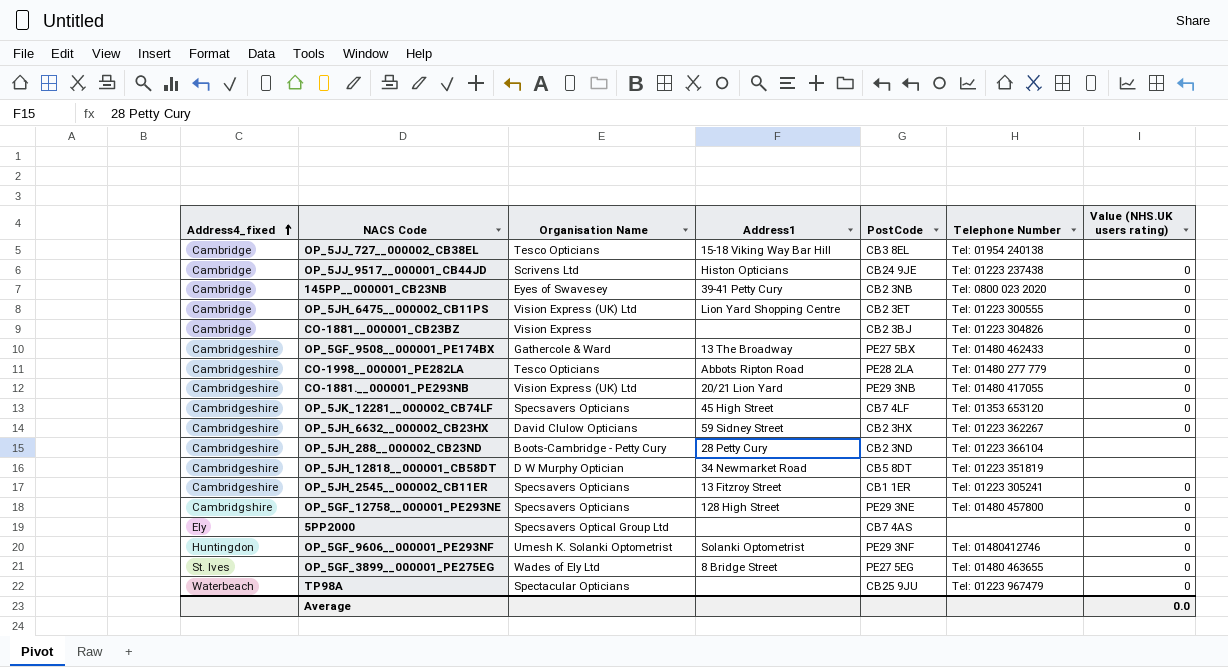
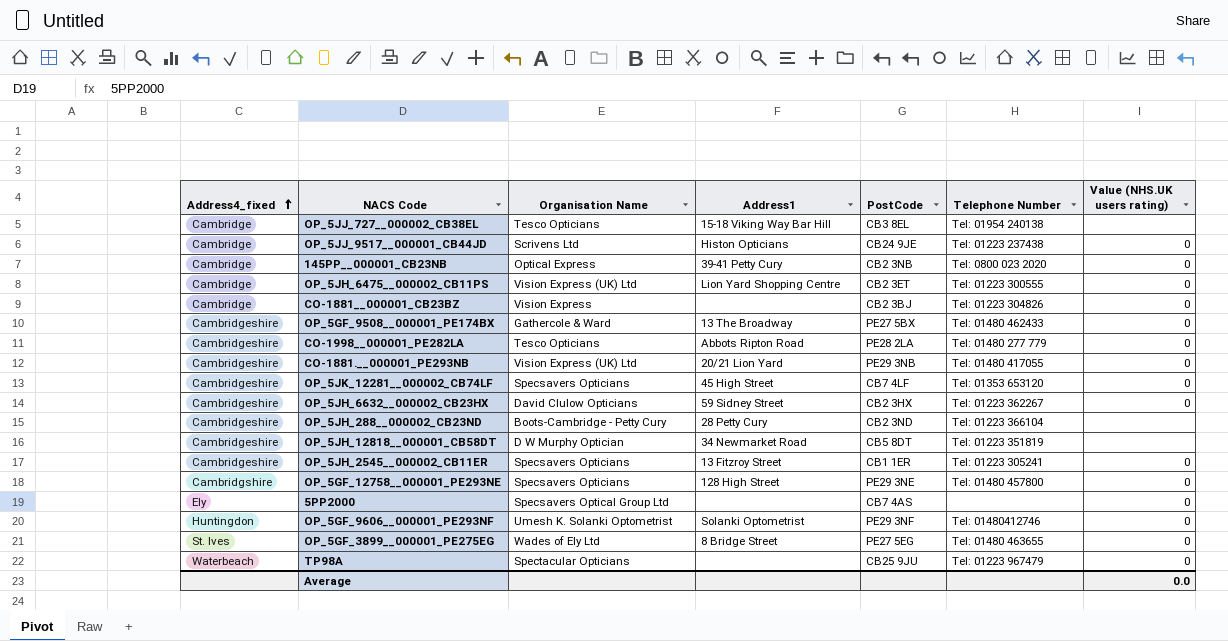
145PP__000001_CB23NB | Organisation Name: Eyes of Swavesey -> Optical Express

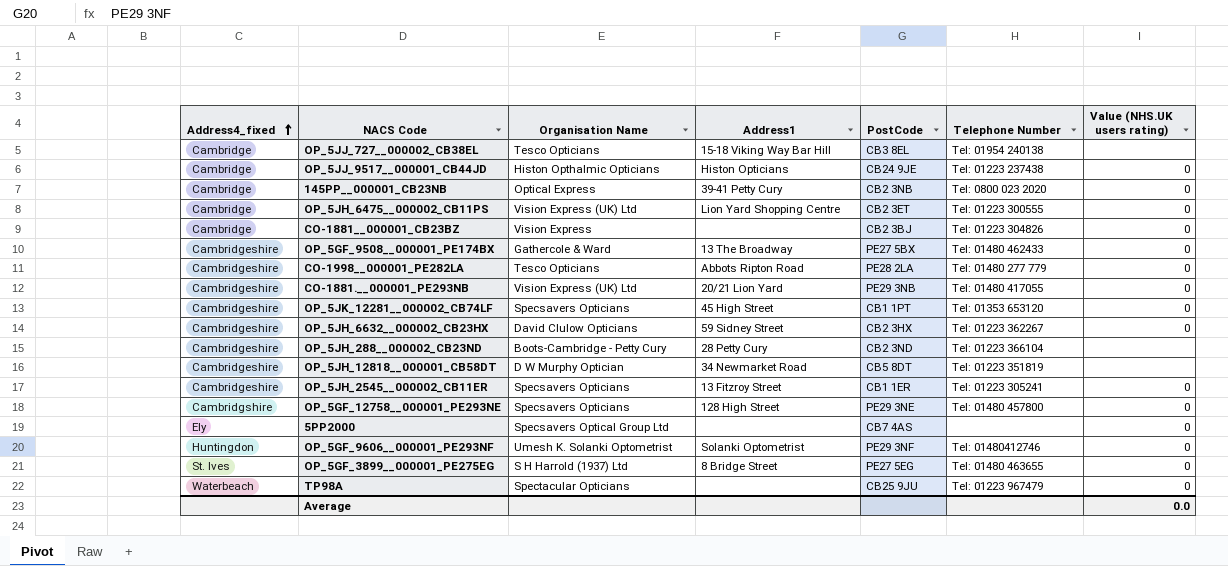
OP_5JJ_9517__000001_CB44JD | Organisation Name: Scrivens Ltd -> Histon Opthalmic Opticians
OP_5JK_12281__000002_CB74LF | PostCode: CB7 4LF -> CB1 1PT
OP_5GF_3899__000001_PE275EG | Organisation Name: Wades of Ely Ltd -> S H Harrold (1937) Ltd

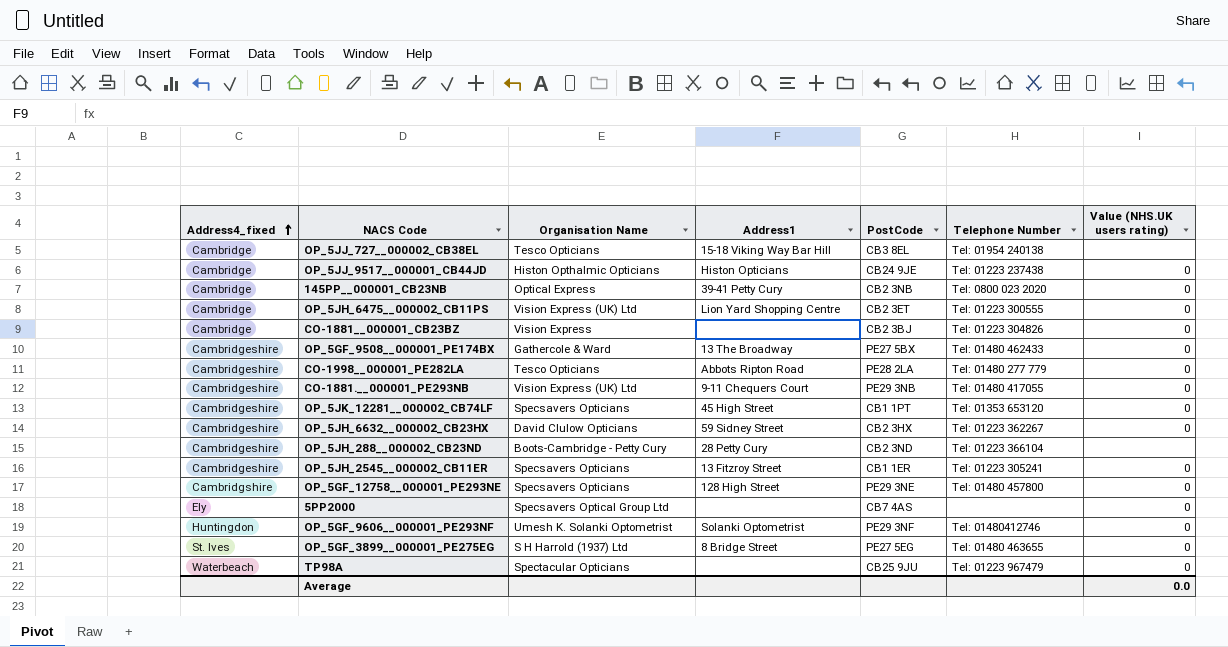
row OP_5JH_12818__000001_CB58DT: Cambridgeshire | D W Murphy Optician | 34 Newmarket Road | CB5 8DT | Tel: 01223 351819 | none -> none
CO-1881.__000001_PE293NB | Address1: 20/21 Lion Yard -> 9-11 Chequers Court

